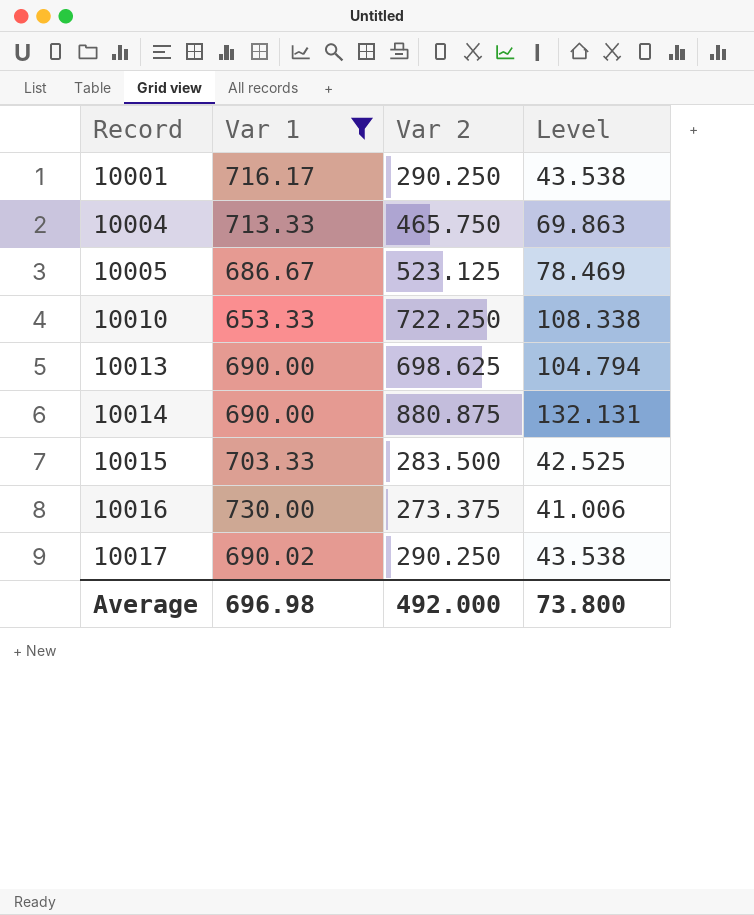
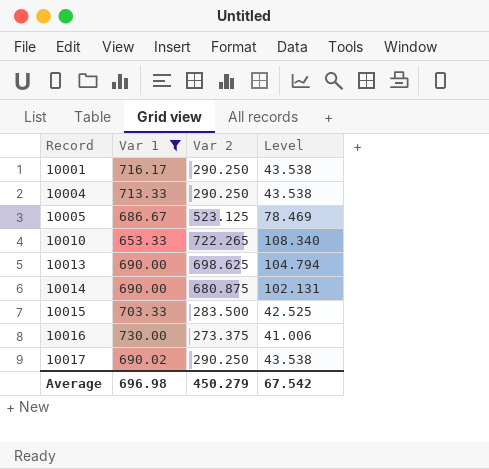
10004 | Var 2: 465.750 -> 290.250
10004 | Level: 69.863 -> 43.538
10010 | Var 2: 722.250 -> 722.265
10010 | Level: 108.338 -> 108.340
10014 | Var 2: 880.875 -> 680.875
10014 | Level: 132.131 -> 102.131
Average | Var 2: 492.000 -> 450.279
Average | Level: 73.800 -> 67.542

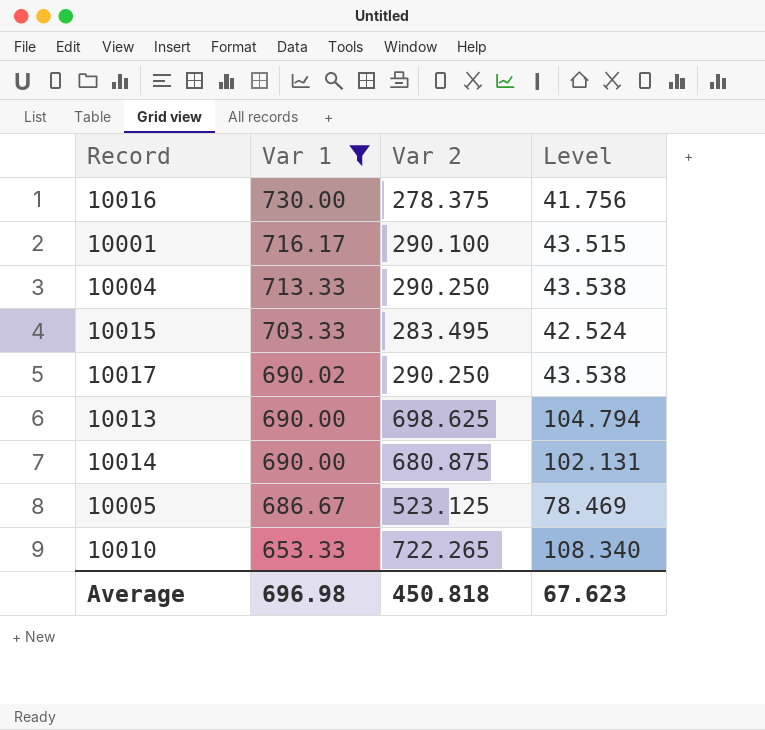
row order: Record ascending -> Var 1 descending
10016 | Var 2: 273.375 -> 278.375
10016 | Level: 41.006 -> 41.756
10001 | Var 2: 290.250 -> 290.100
10001 | Level: 43.538 -> 43.515
10015 | Var 2: 283.500 -> 283.495
10015 | Level: 42.525 -> 42.524
Average | Var 2: 450.279 -> 450.818
Average | Level: 67.542 -> 67.623

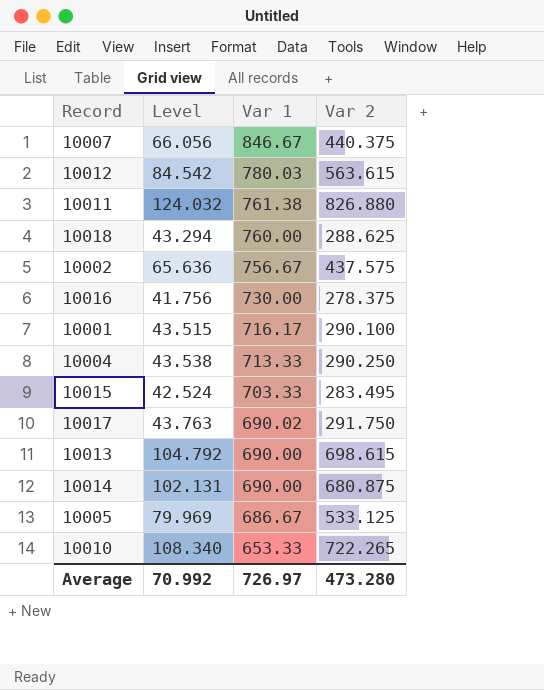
filter: Var 1 <= 730.00 -> none
column Level | position: 4 -> 2
10017 | Level: 43.538 -> 43.763
10017 | Var 2: 290.250 -> 291.750
10013 | Level: 104.794 -> 104.792
10013 | Var 2: 698.625 -> 698.615
10005 | Level: 78.469 -> 79.969
10005 | Var 2: 523.125 -> 533.125
Average | Level: 67.623 -> 70.992
Average | Var 1: 696.98 -> 726.97
Average | Var 2: 450.818 -> 473.280

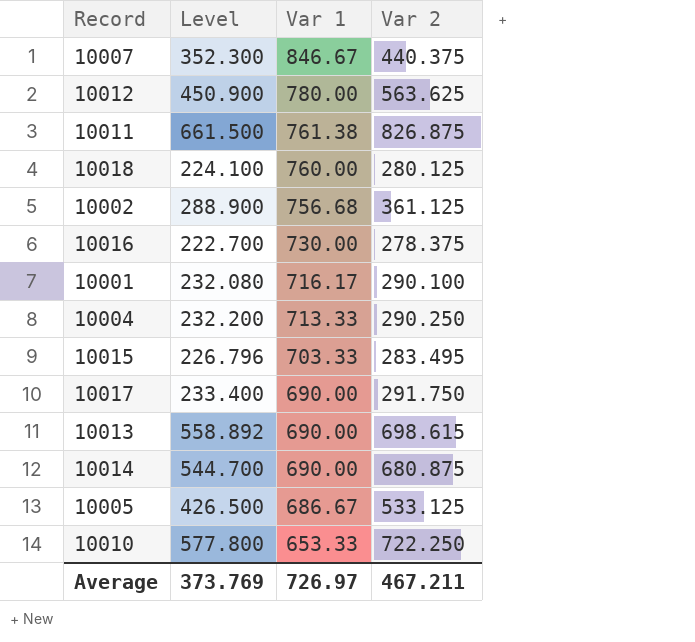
column Level | formula: [Var 2] * 0.15 -> [Var 2] * 0.8
10012 | Var 1: 780.03 -> 780.00
10012 | Var 2: 563.615 -> 563.625
10011 | Var 2: 826.880 -> 826.875
10018 | Var 2: 288.625 -> 280.125
10002 | Var 1: 756.67 -> 756.68
10002 | Var 2: 437.575 -> 361.125
10017 | Var 1: 690.02 -> 690.00
10010 | Var 2: 722.265 -> 722.250
Average | Level: 70.992 -> 373.769
Average | Var 2: 473.280 -> 467.211

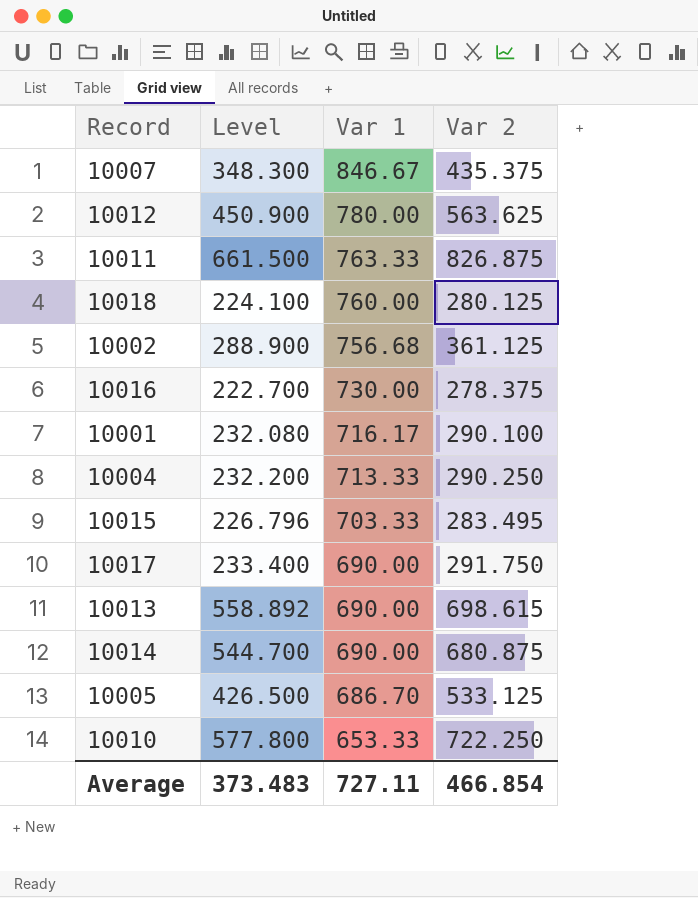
10007 | Level: 352.300 -> 348.300
10007 | Var 2: 440.375 -> 435.375
10011 | Var 1: 761.38 -> 763.33
10005 | Var 1: 686.67 -> 686.70
Average | Level: 373.769 -> 373.483
Average | Var 1: 726.97 -> 727.11
Average | Var 2: 467.211 -> 466.854

